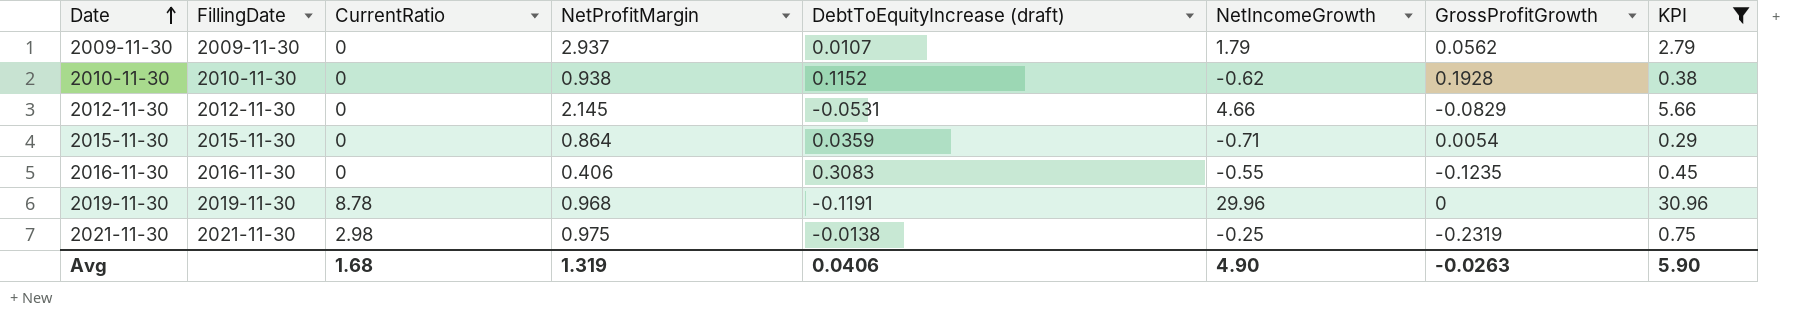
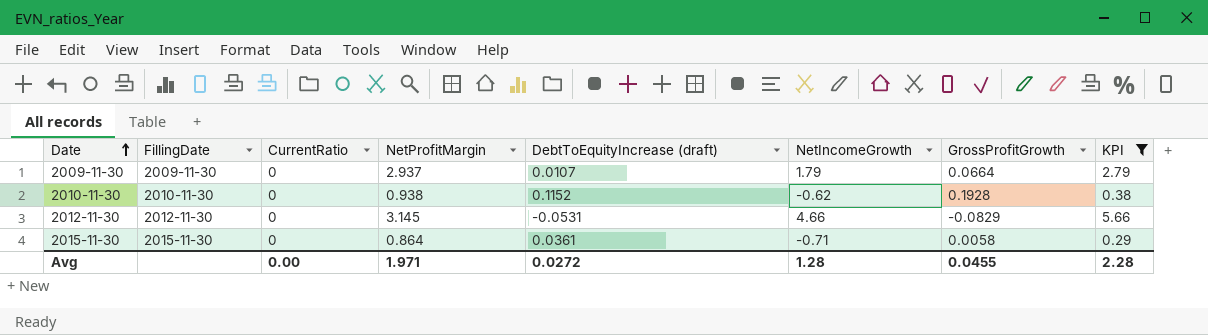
row 2016-11-30: 2016-11-30 | 0 | 0.406 | 0.3083 | -0.55 | -0.1235 | 0.45 -> none
row 2019-11-30: 2019-11-30 | 8.78 | 0.968 | -0.1191 | 29.96 | 0 | 30.96 -> none
row 2021-11-30: 2021-11-30 | 2.98 | 0.975 | -0.0138 | -0.25 | -0.2319 | 0.75 -> none
2009-11-30 | GrossProfitGrowth: 0.0562 -> 0.0664
2012-11-30 | NetProfitMargin: 2.145 -> 3.145
2015-11-30 | DebtToEquityIncrease (draft): 0.0359 -> 0.0361
2015-11-30 | GrossProfitGrowth: 0.0054 -> 0.0058
Avg | CurrentRatio: 1.68 -> 0.00
Avg | NetProfitMargin: 1.319 -> 1.971
Avg | DebtToEquityIncrease (draft): 0.0406 -> 0.0272
Avg | NetIncomeGrowth: 4.90 -> 1.28
Avg | GrossProfitGrowth: -0.0263 -> 0.0455
Avg | KPI: 5.90 -> 2.28

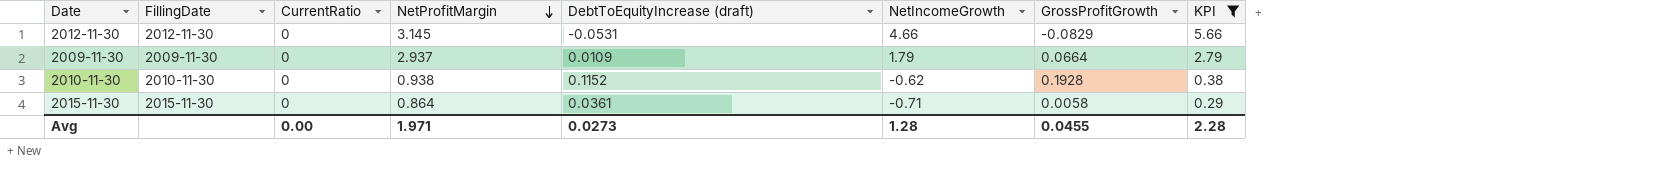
row order: Date ascending -> NetProfitMargin descending
2009-11-30 | DebtToEquityIncrease (draft): 0.0107 -> 0.0109
Avg | DebtToEquityIncrease (draft): 0.0272 -> 0.0273

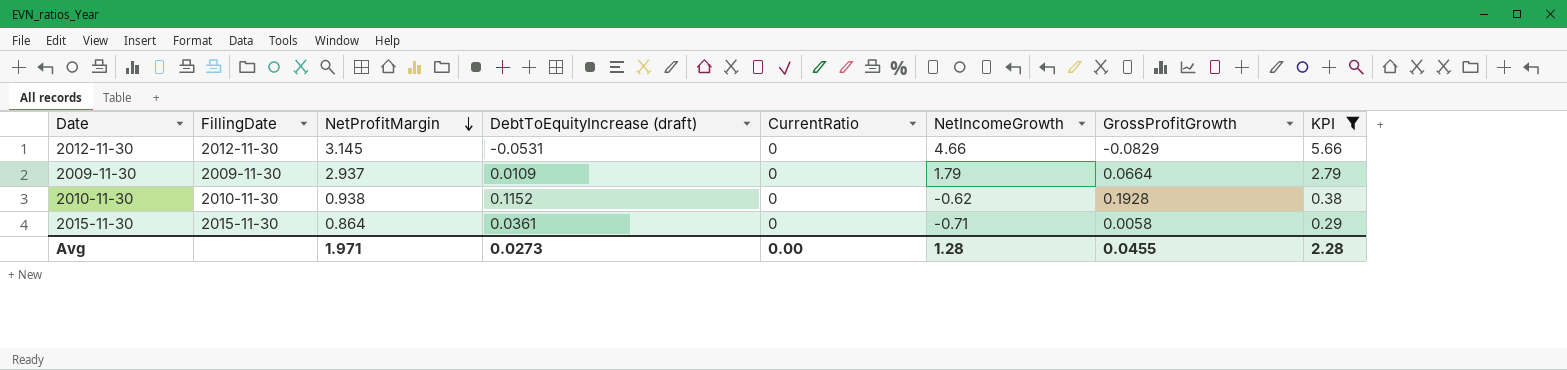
column CurrentRatio | position: 3 -> 5

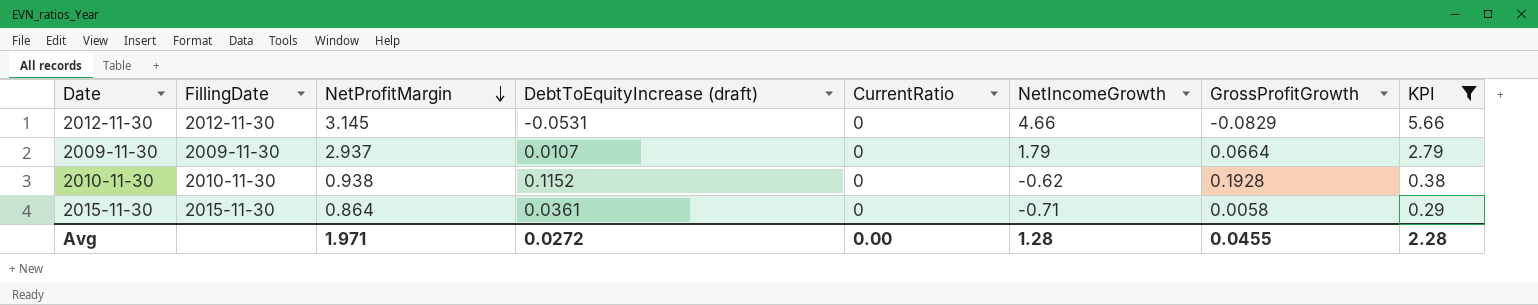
2009-11-30 | DebtToEquityIncrease (draft): 0.0109 -> 0.0107
Avg | DebtToEquityIncrease (draft): 0.0273 -> 0.0272

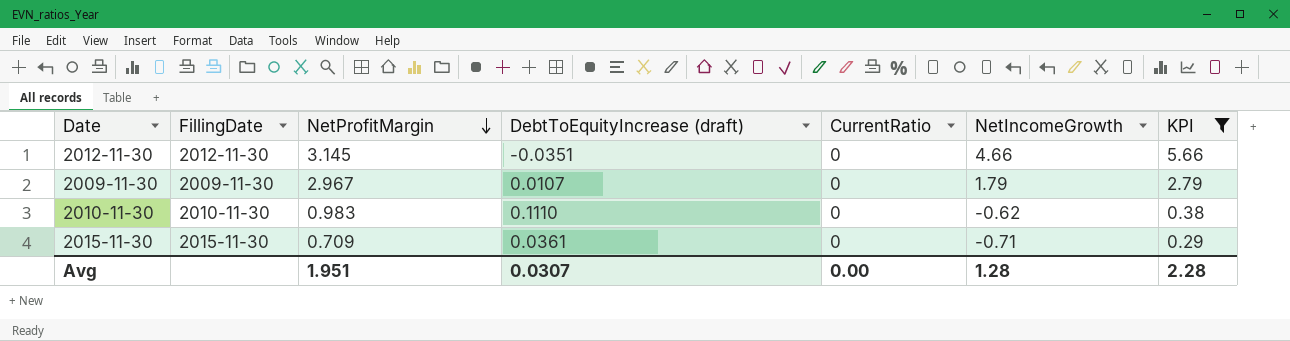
column GrossProfitGrowth | position: 7 -> none
2012-11-30 | DebtToEquityIncrease (draft): -0.0531 -> -0.0351
2009-11-30 | NetProfitMargin: 2.937 -> 2.967
2010-11-30 | NetProfitMargin: 0.938 -> 0.983
2010-11-30 | DebtToEquityIncrease (draft): 0.1152 -> 0.1110
2015-11-30 | NetProfitMargin: 0.864 -> 0.709
Avg | NetProfitMargin: 1.971 -> 1.951
Avg | DebtToEquityIncrease (draft): 0.0272 -> 0.0307

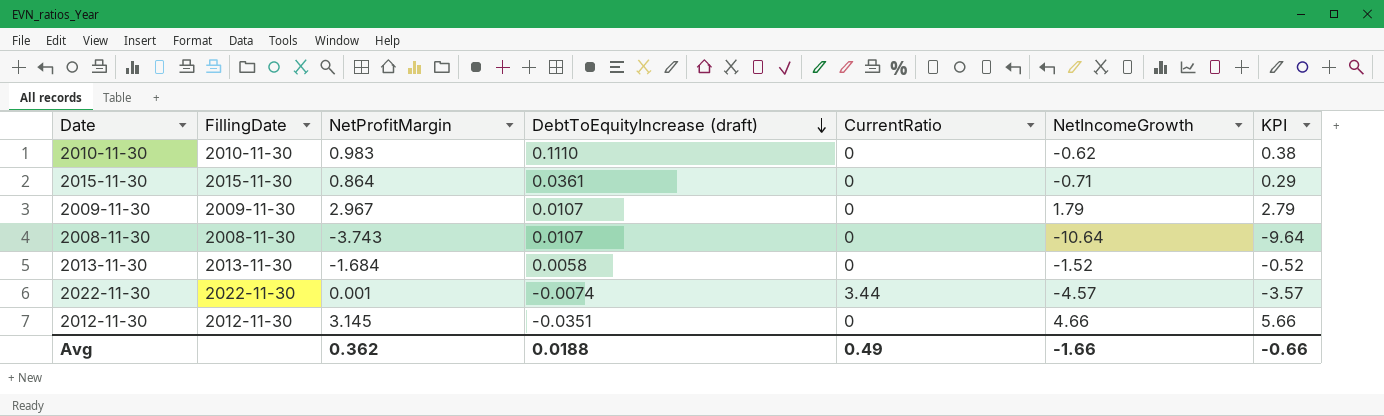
filter: KPI >= 0.29 -> none
row order: NetProfitMargin descending -> DebtToEquityIncrease (draft) descending
2015-11-30 | NetProfitMargin: 0.709 -> 0.864
Avg | NetProfitMargin: 1.951 -> 0.362
Avg | DebtToEquityIncrease (draft): 0.0307 -> 0.0188
Avg | CurrentRatio: 0.00 -> 0.49
Avg | NetIncomeGrowth: 1.28 -> -1.66
Avg | KPI: 2.28 -> -0.66

